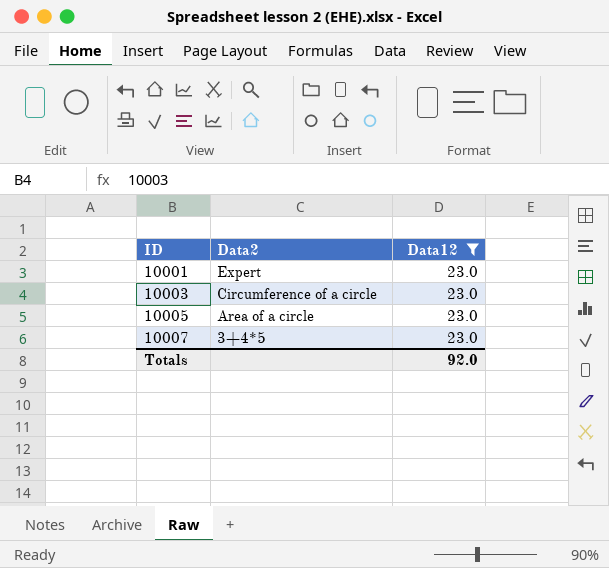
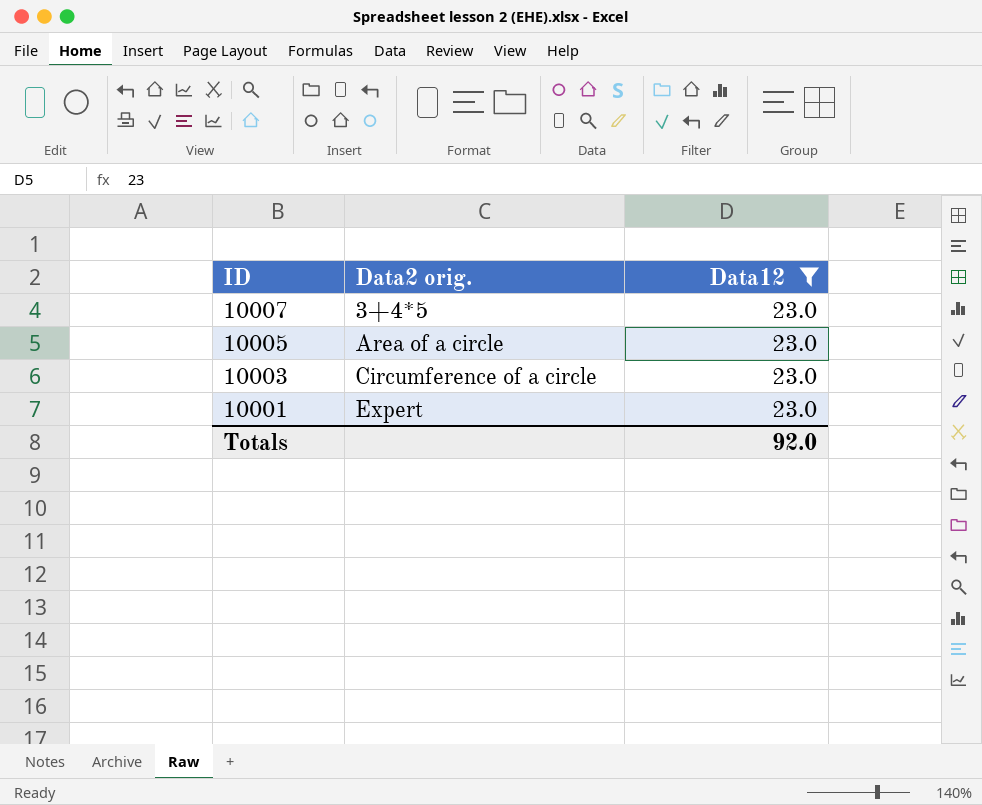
row order: ID ascending -> ID descending
column name: Data2 -> Data2 orig.

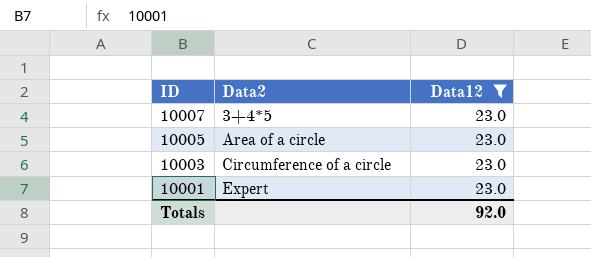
column name: Data2 orig. -> Data2

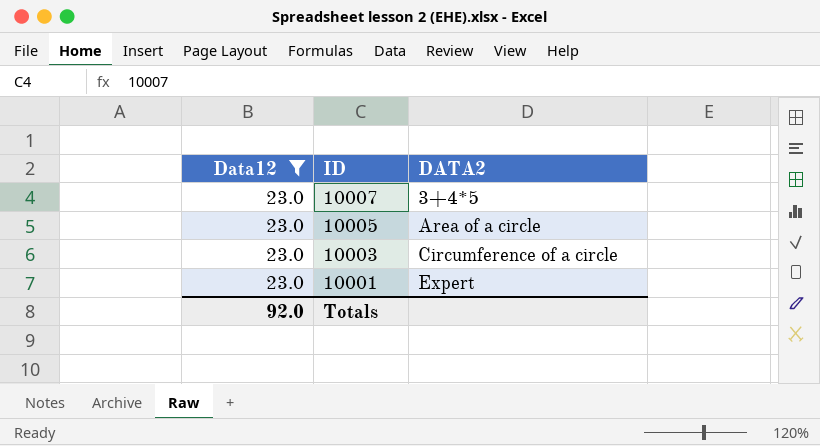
column Data12 | position: 3 -> 1
column name: Data2 -> DATA2

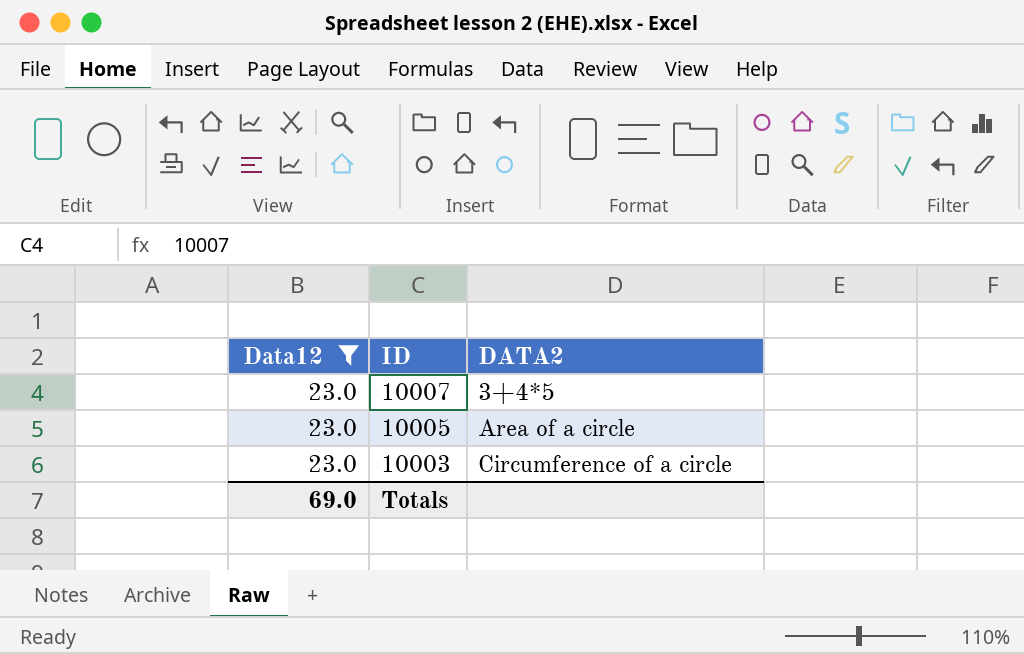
row 10001: 23.0 | Expert -> none
Totals | Data12: 92.0 -> 69.0

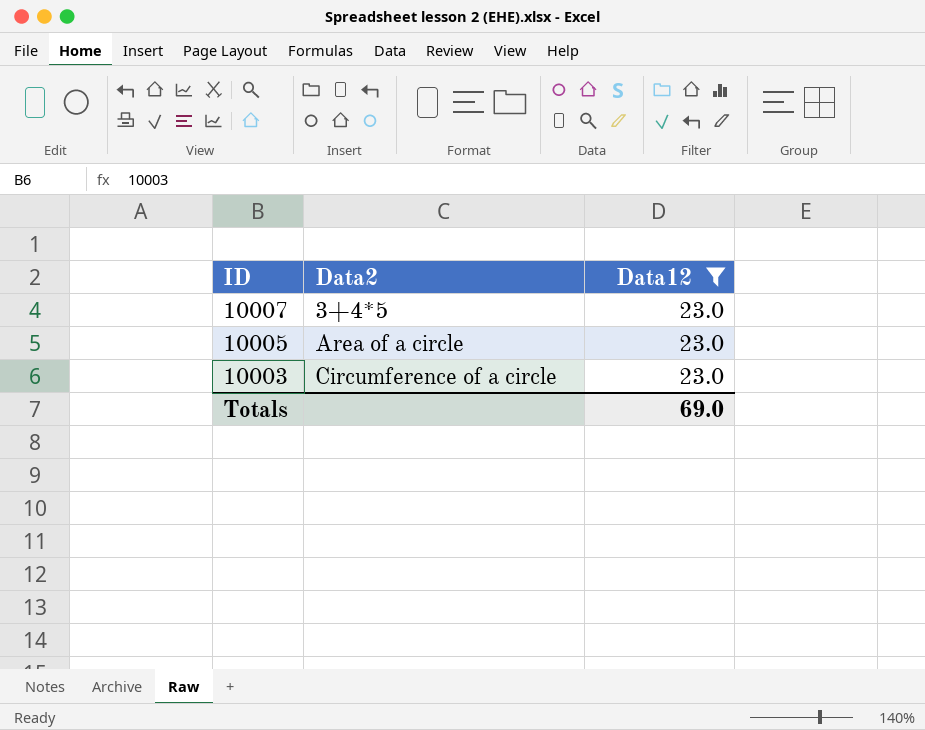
column name: DATA2 -> Data2
column Data12 | position: 1 -> 3

